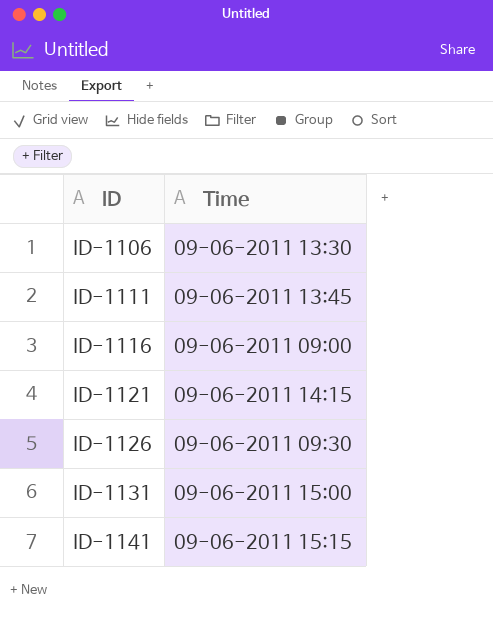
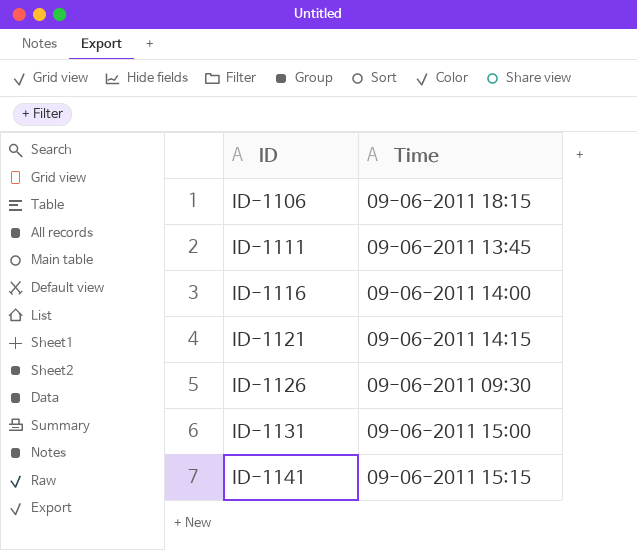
ID-1106 | Time: 09-06-2011 13:30 -> 09-06-2011 18:15
ID-1116 | Time: 09-06-2011 09:00 -> 09-06-2011 14:00

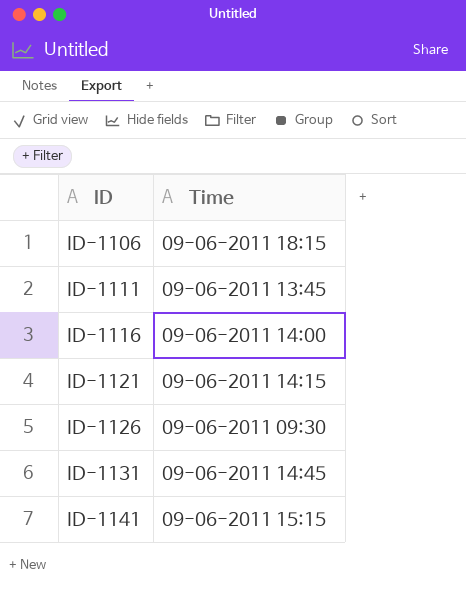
ID-1131 | Time: 09-06-2011 15:00 -> 09-06-2011 14:45

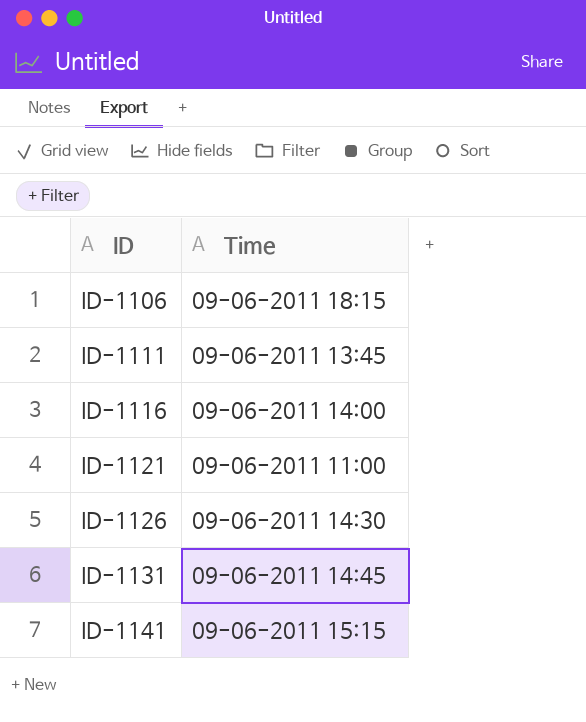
ID-1121 | Time: 09-06-2011 14:15 -> 09-06-2011 11:00
ID-1126 | Time: 09-06-2011 09:30 -> 09-06-2011 14:30

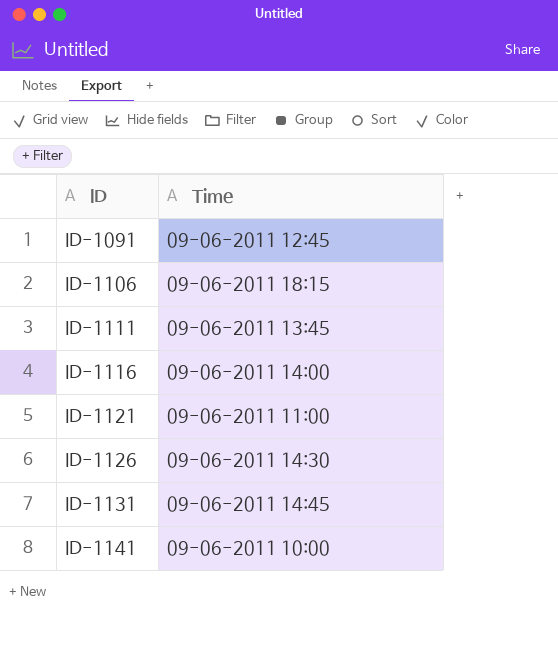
row ID-1091: none -> 09-06-2011 12:45
ID-1141 | Time: 09-06-2011 15:15 -> 09-06-2011 10:00

